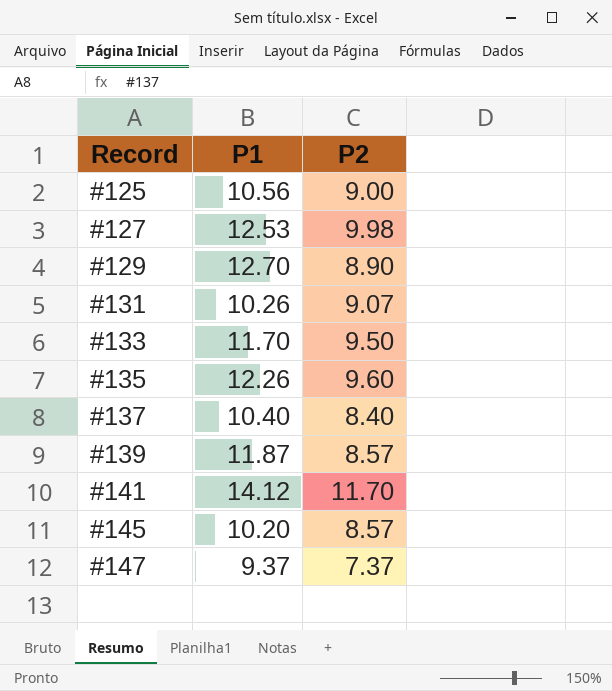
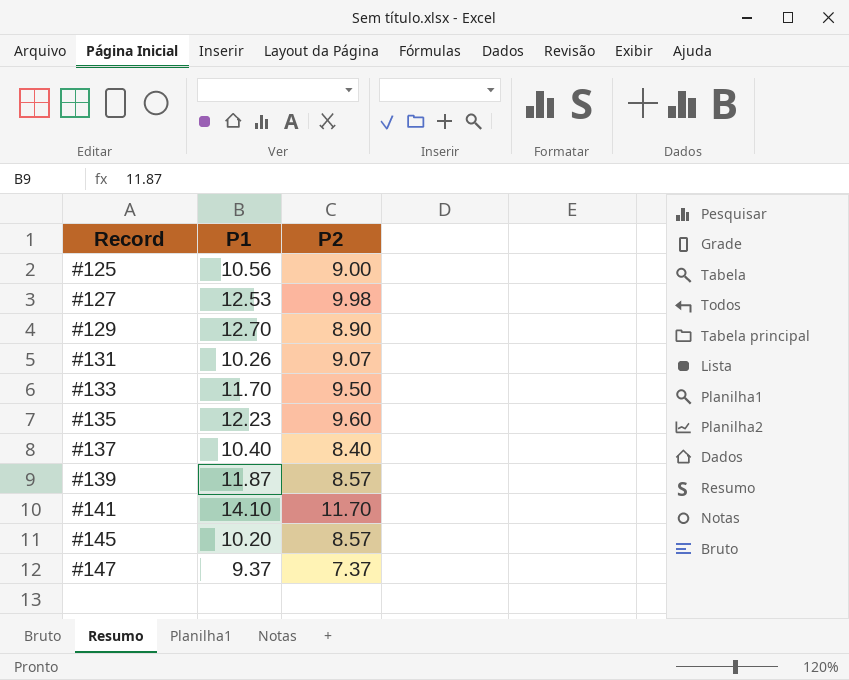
#135 | P1: 12.26 -> 12.23
#141 | P1: 14.12 -> 14.10

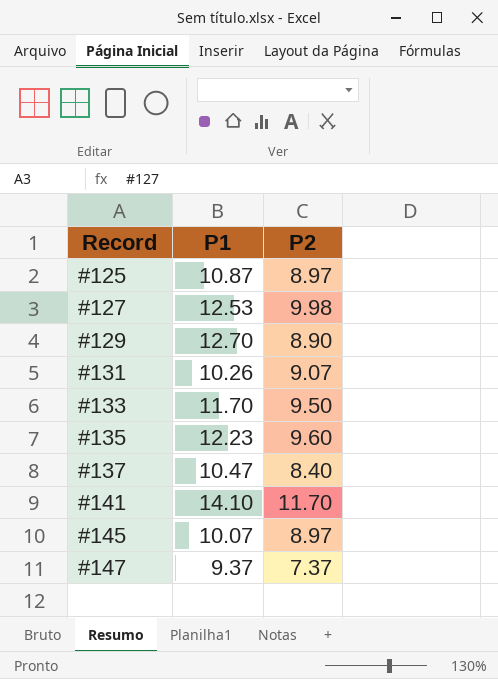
row #139: 11.87 | 8.57 -> none
#125 | P1: 10.56 -> 10.87
#125 | P2: 9.00 -> 8.97
#137 | P1: 10.40 -> 10.47
#145 | P1: 10.20 -> 10.07
#145 | P2: 8.57 -> 8.97

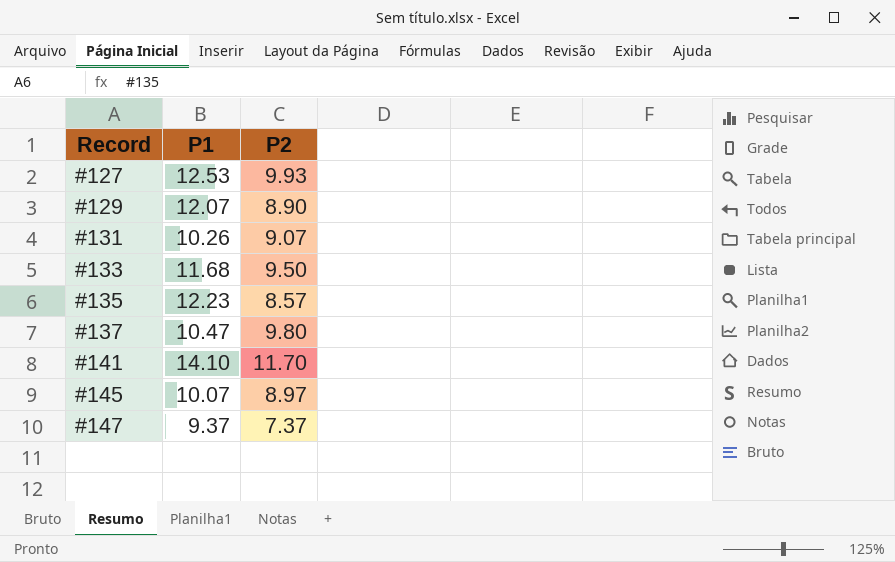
row #125: 10.87 | 8.97 -> none
#127 | P2: 9.98 -> 9.93
#129 | P1: 12.70 -> 12.07
#133 | P1: 11.70 -> 11.68
#135 | P2: 9.60 -> 8.57
#137 | P2: 8.40 -> 9.80

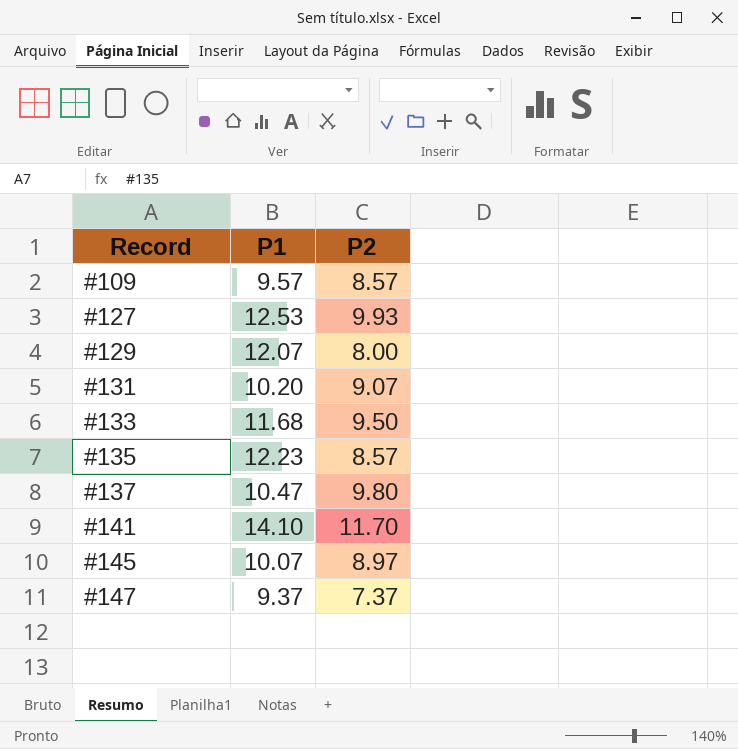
row #109: none -> 9.57 | 8.57
#129 | P2: 8.90 -> 8.00
#131 | P1: 10.26 -> 10.20

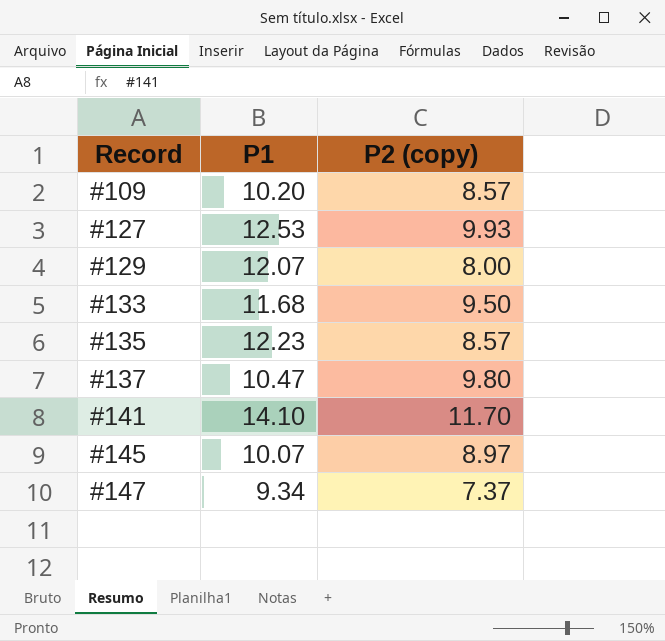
column name: P2 -> P2 (copy)
row #131: 10.20 | 9.07 -> none
#109 | P1: 9.57 -> 10.20
#147 | P1: 9.37 -> 9.34

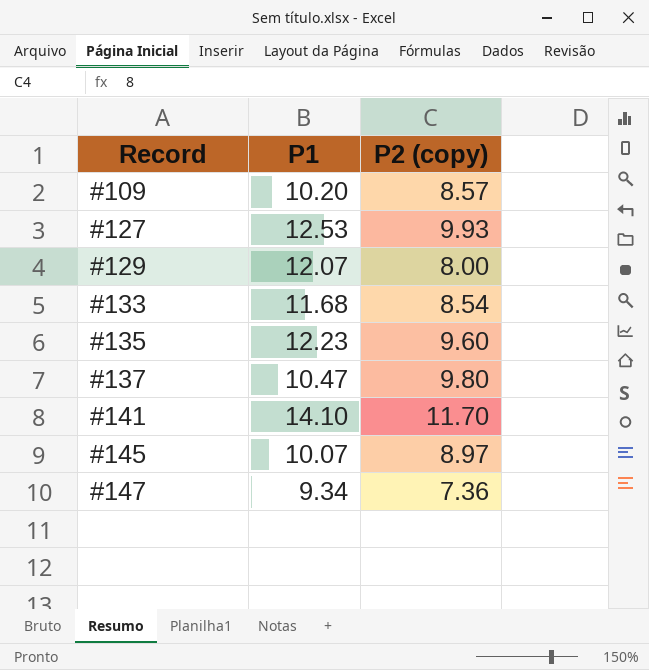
#133 | P2 (copy): 9.50 -> 8.54
#135 | P2 (copy): 8.57 -> 9.60
#147 | P2 (copy): 7.37 -> 7.36

